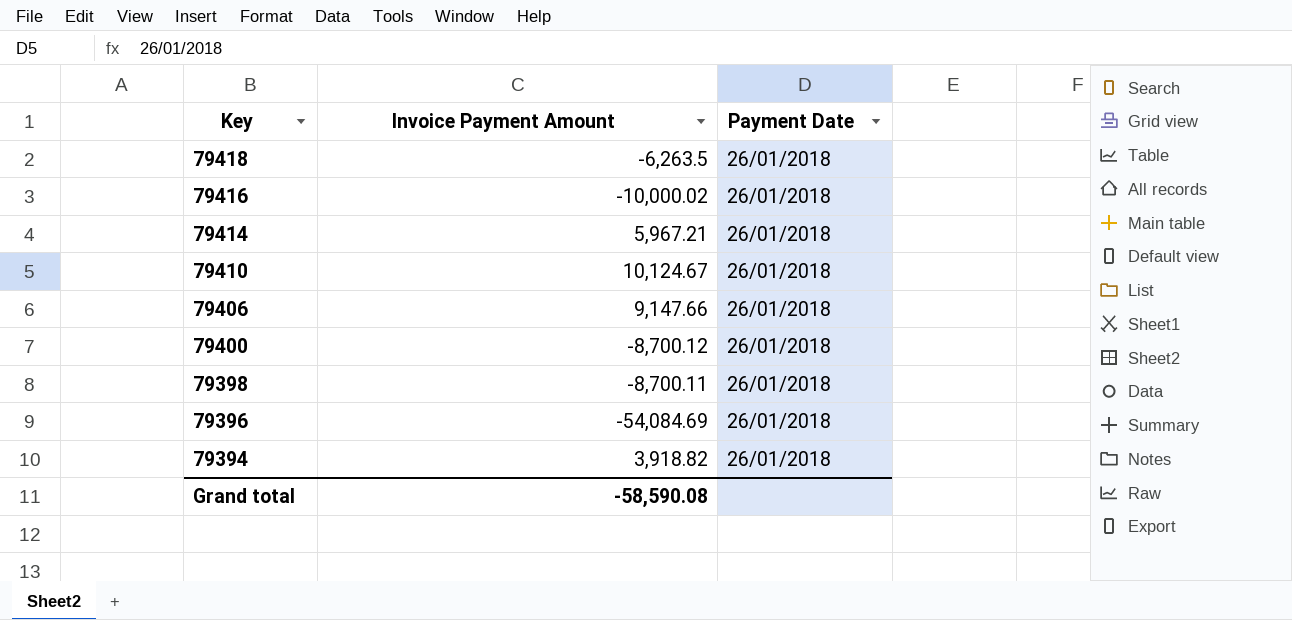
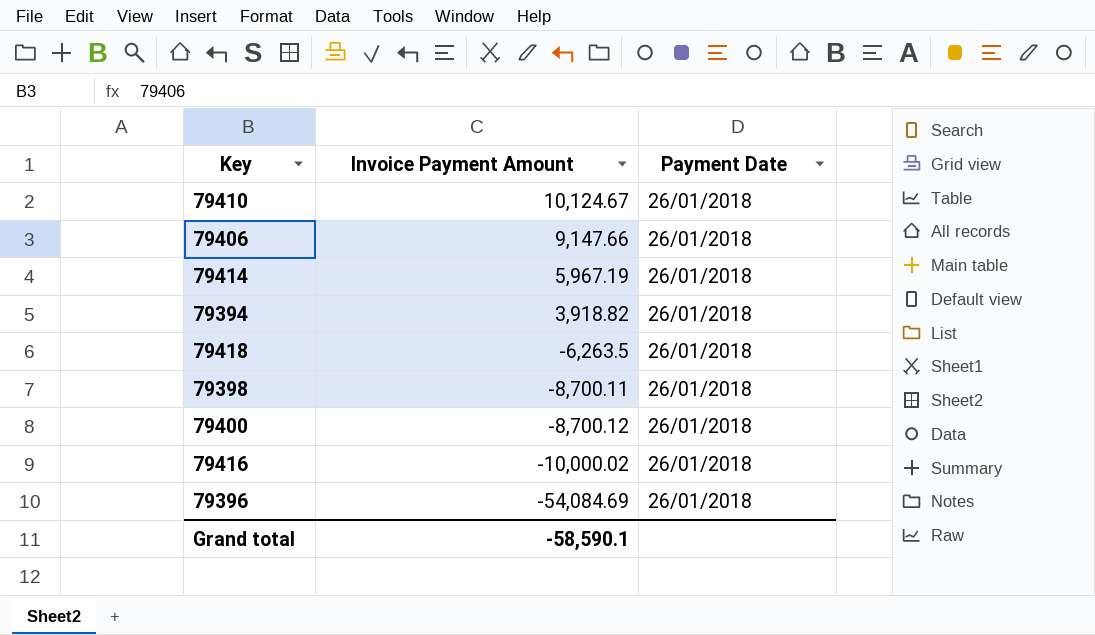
row order: Key descending -> Invoice Payment Amount descending
79414 | Invoice Payment Amount: 5,967.21 -> 5,967.19
Grand total | Invoice Payment Amount: -58,590.08 -> -58,590.1

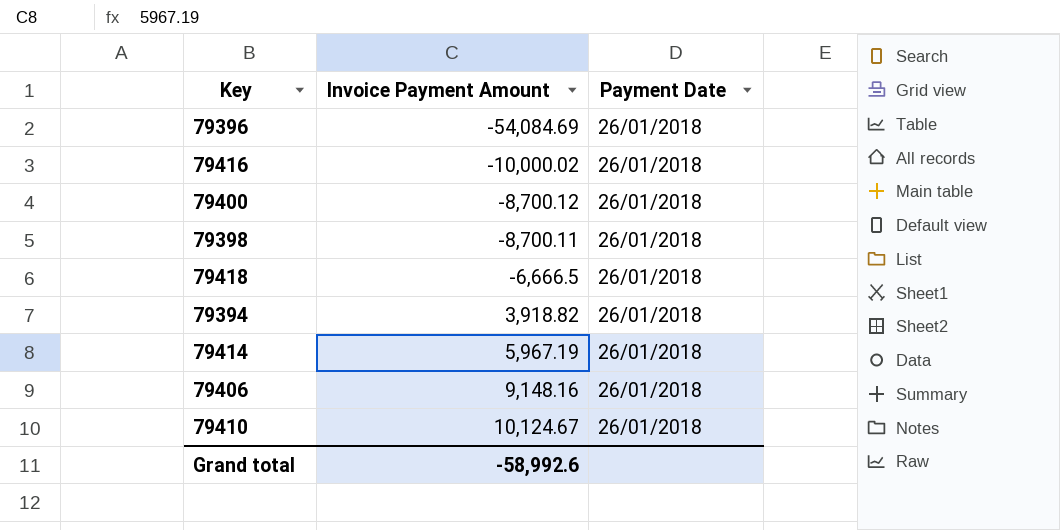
row order: Invoice Payment Amount descending -> Invoice Payment Amount ascending
79418 | Invoice Payment Amount: -6,263.5 -> -6,666.5
79406 | Invoice Payment Amount: 9,147.66 -> 9,148.16
Grand total | Invoice Payment Amount: -58,590.1 -> -58,992.6

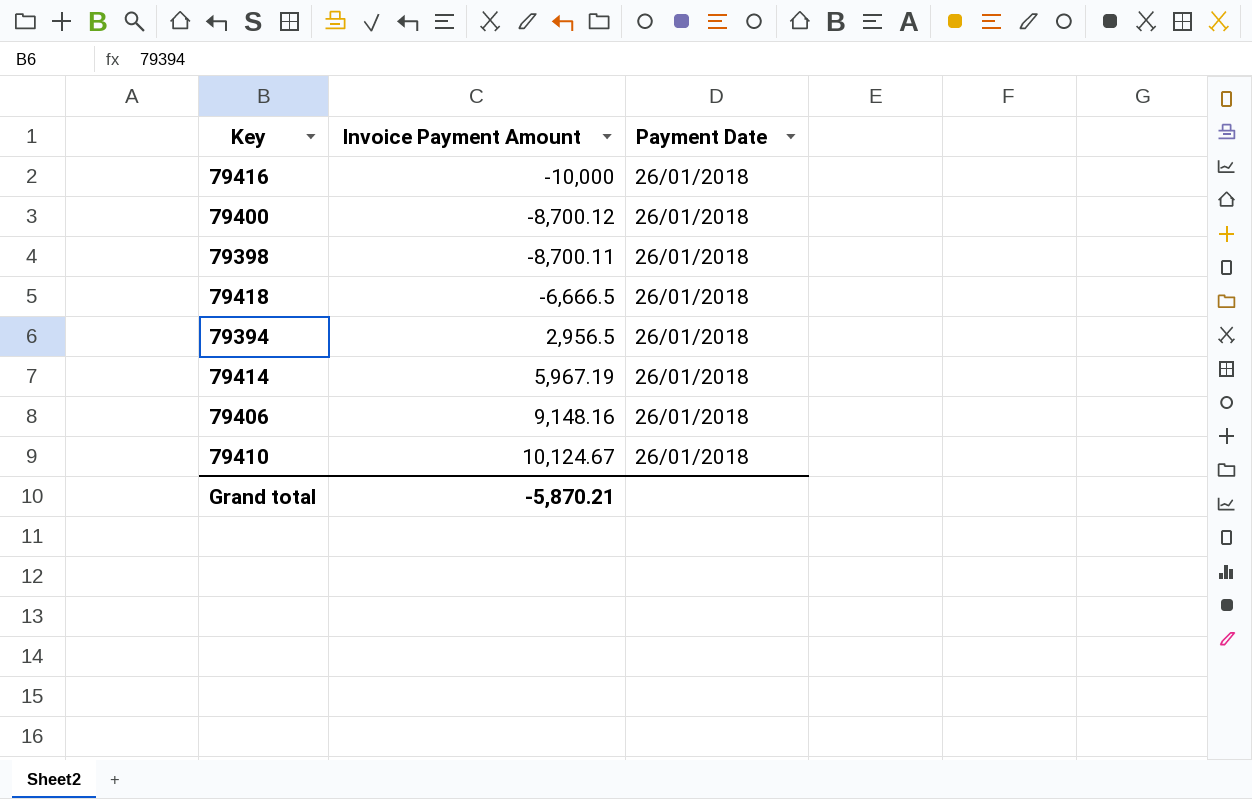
row 79396: -54,084.69 | 26/01/2018 -> none
79416 | Invoice Payment Amount: -10,000.02 -> -10,000
79394 | Invoice Payment Amount: 3,918.82 -> 2,956.5
Grand total | Invoice Payment Amount: -58,992.6 -> -5,870.21

